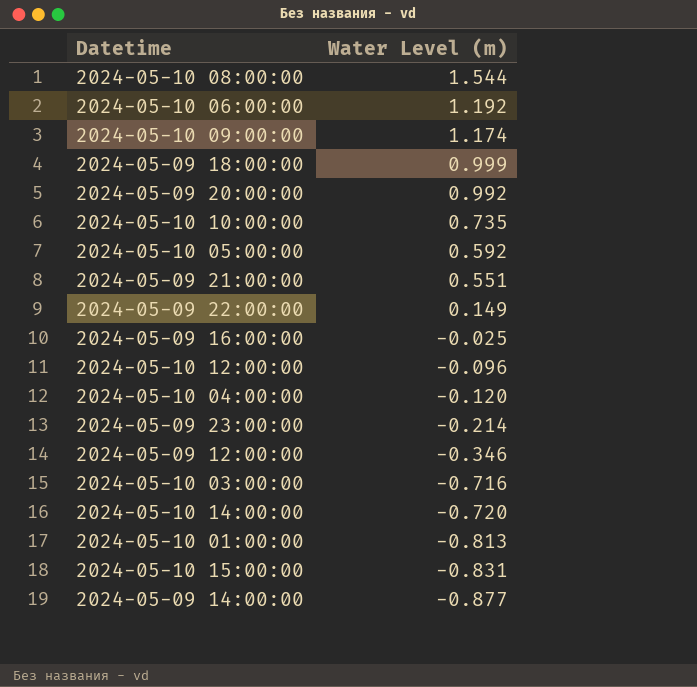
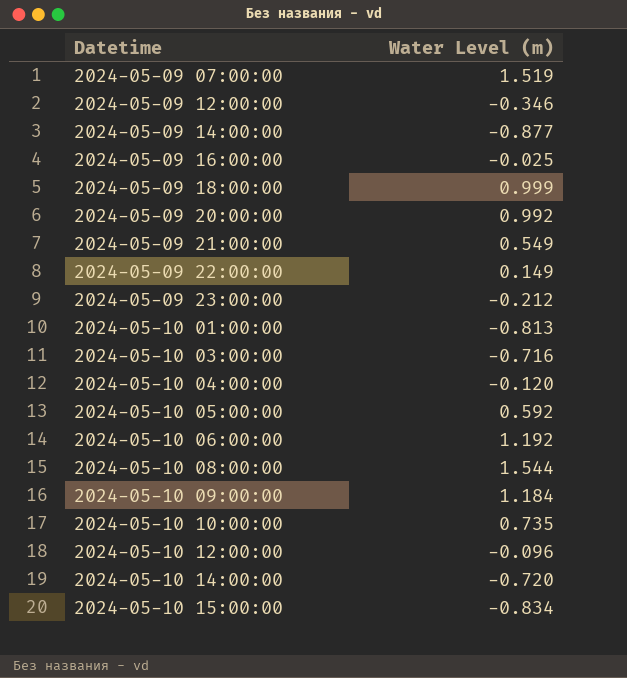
row order: Water Level (m) descending -> Datetime ascending
row 2024-05-09 07:00:00: none -> 1.519
2024-05-09 21:00:00 | Water Level (m): 0.551 -> 0.549
2024-05-09 23:00:00 | Water Level (m): -0.214 -> -0.212
2024-05-10 09:00:00 | Water Level (m): 1.174 -> 1.184
2024-05-10 15:00:00 | Water Level (m): -0.831 -> -0.834

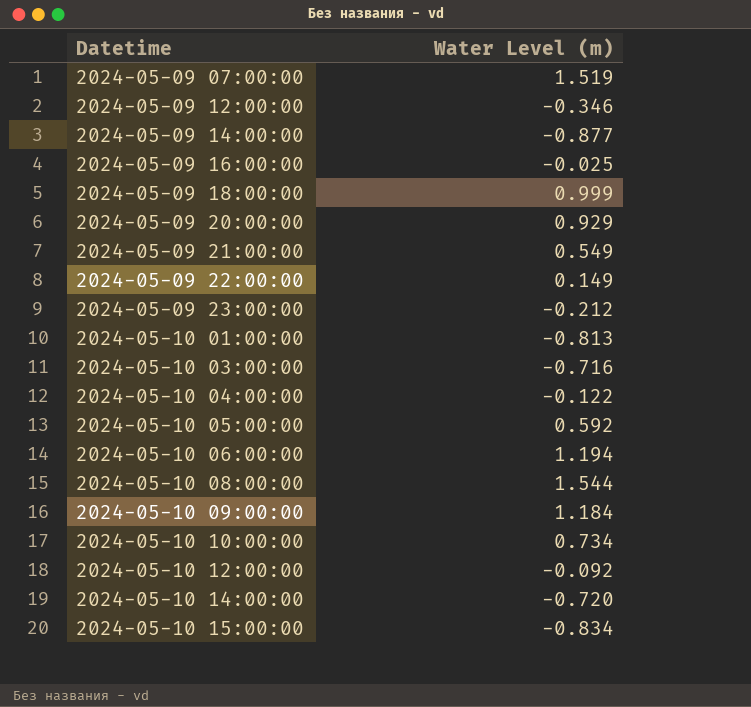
2024-05-09 20:00:00 | Water Level (m): 0.992 -> 0.929
2024-05-10 04:00:00 | Water Level (m): -0.120 -> -0.122
2024-05-10 06:00:00 | Water Level (m): 1.192 -> 1.194
2024-05-10 10:00:00 | Water Level (m): 0.735 -> 0.734
2024-05-10 12:00:00 | Water Level (m): -0.096 -> -0.092

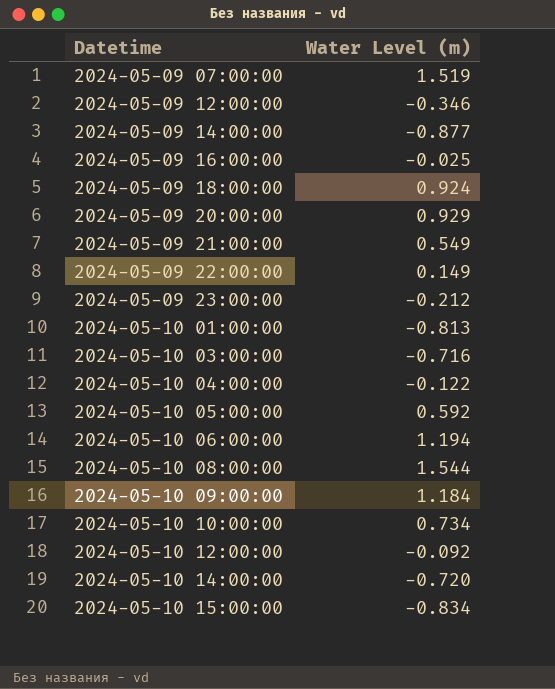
2024-05-09 18:00:00 | Water Level (m): 0.999 -> 0.924

